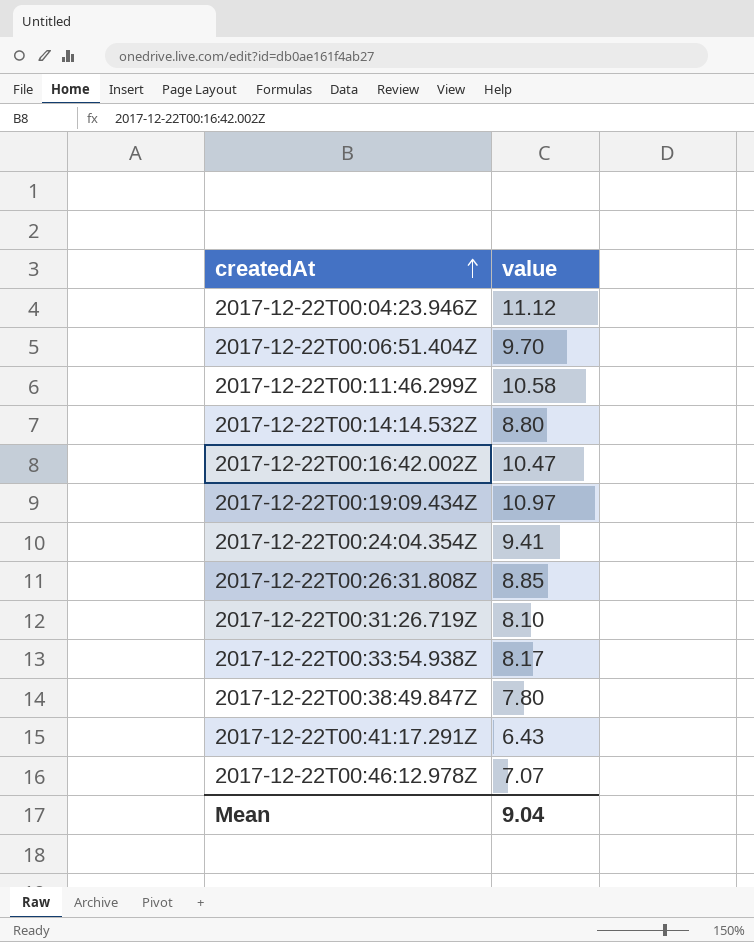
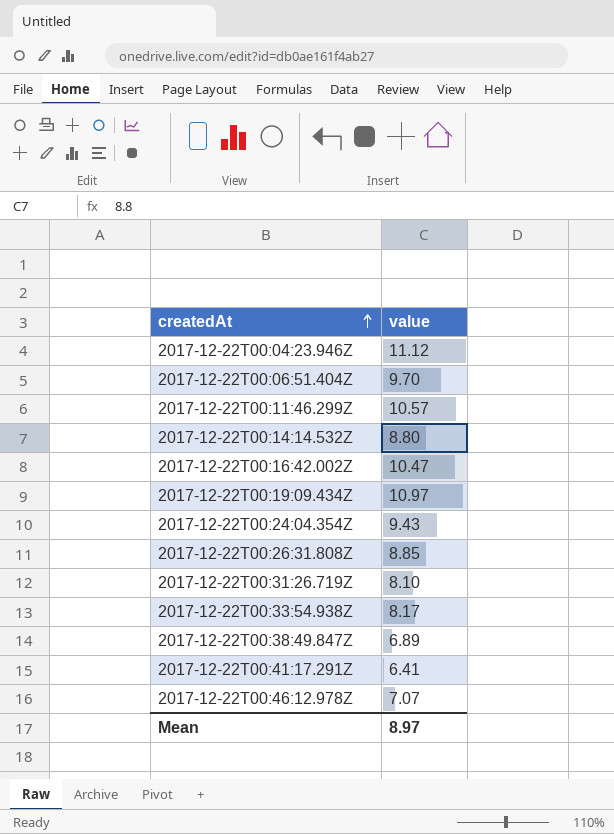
2017-12-22T00:11:46.299Z | value: 10.58 -> 10.57
2017-12-22T00:24:04.354Z | value: 9.41 -> 9.43
2017-12-22T00:38:49.847Z | value: 7.80 -> 6.89
2017-12-22T00:41:17.291Z | value: 6.43 -> 6.41
Mean | value: 9.04 -> 8.97

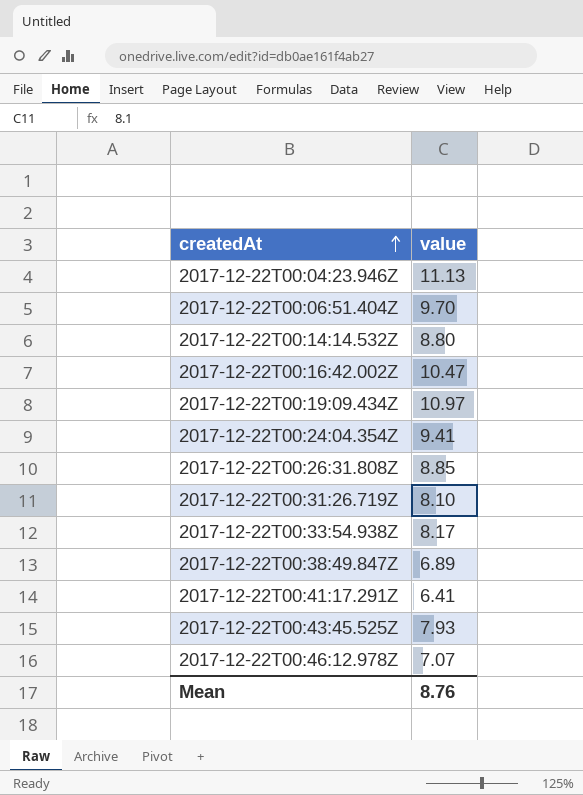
row 2017-12-22T00:11:46.299Z: 10.57 -> none
2017-12-22T00:04:23.946Z | value: 11.12 -> 11.13
2017-12-22T00:24:04.354Z | value: 9.43 -> 9.41
row 2017-12-22T00:43:45.525Z: none -> 7.93
Mean | value: 8.97 -> 8.76

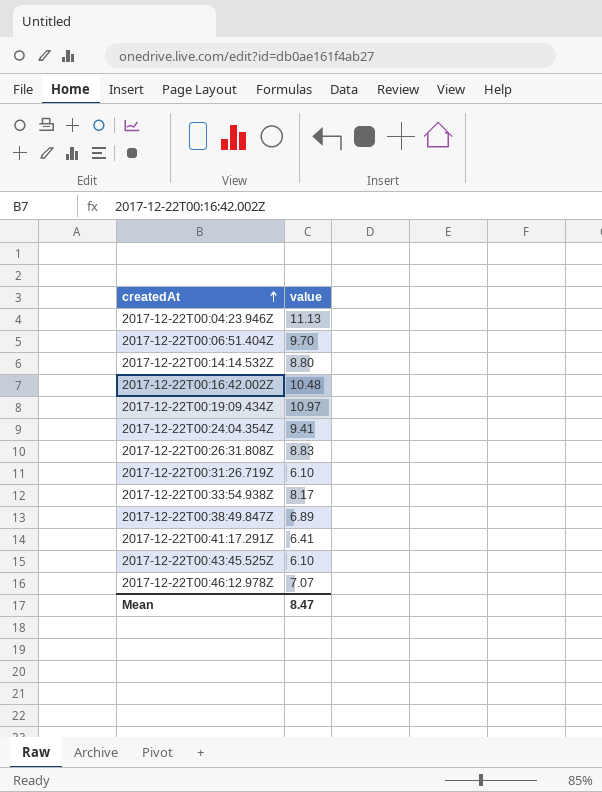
2017-12-22T00:16:42.002Z | value: 10.47 -> 10.48
2017-12-22T00:26:31.808Z | value: 8.85 -> 8.83
2017-12-22T00:31:26.719Z | value: 8.10 -> 6.10
2017-12-22T00:43:45.525Z | value: 7.93 -> 6.10
Mean | value: 8.76 -> 8.47

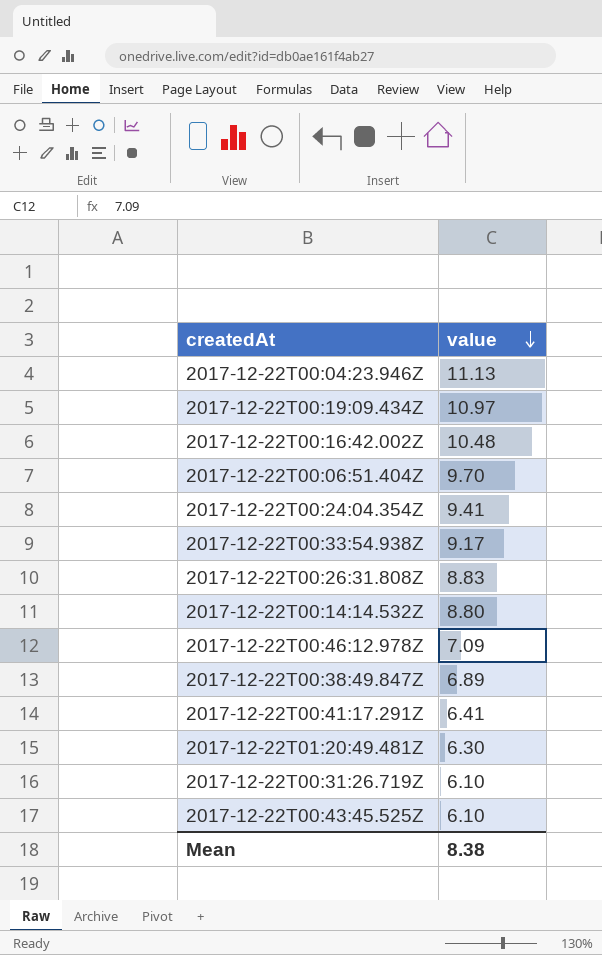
row order: createdAt ascending -> value descending
2017-12-22T00:33:54.938Z | value: 8.17 -> 9.17
2017-12-22T00:46:12.978Z | value: 7.07 -> 7.09
row 2017-12-22T01:20:49.481Z: none -> 6.30
Mean | value: 8.47 -> 8.38

